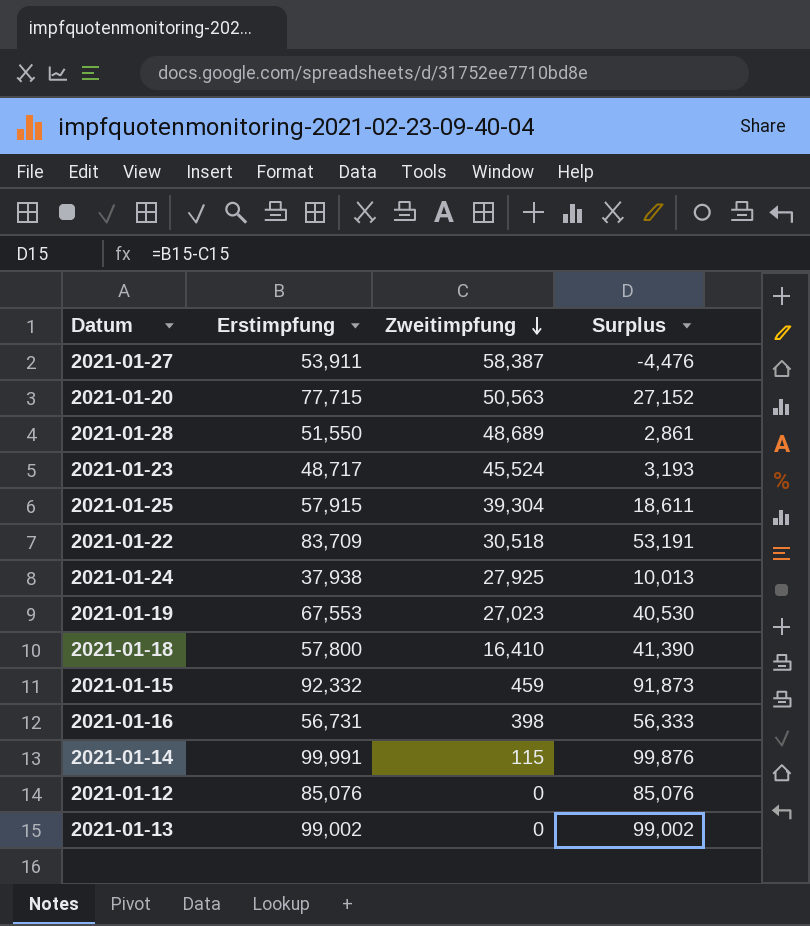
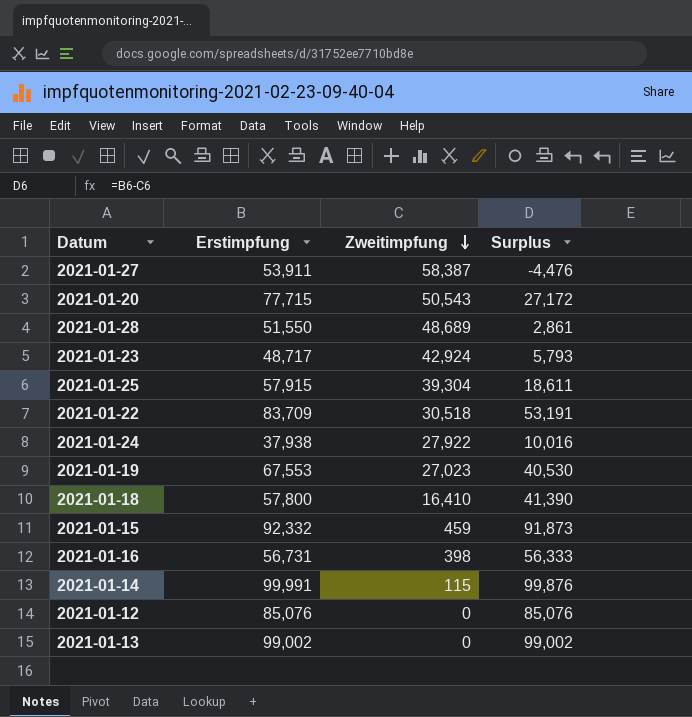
2021-01-20 | Zweitimpfung: 50,563 -> 50,543
2021-01-20 | Surplus: 27,152 -> 27,172
2021-01-23 | Zweitimpfung: 45,524 -> 42,924
2021-01-23 | Surplus: 3,193 -> 5,793
2021-01-24 | Zweitimpfung: 27,925 -> 27,922
2021-01-24 | Surplus: 10,013 -> 10,016

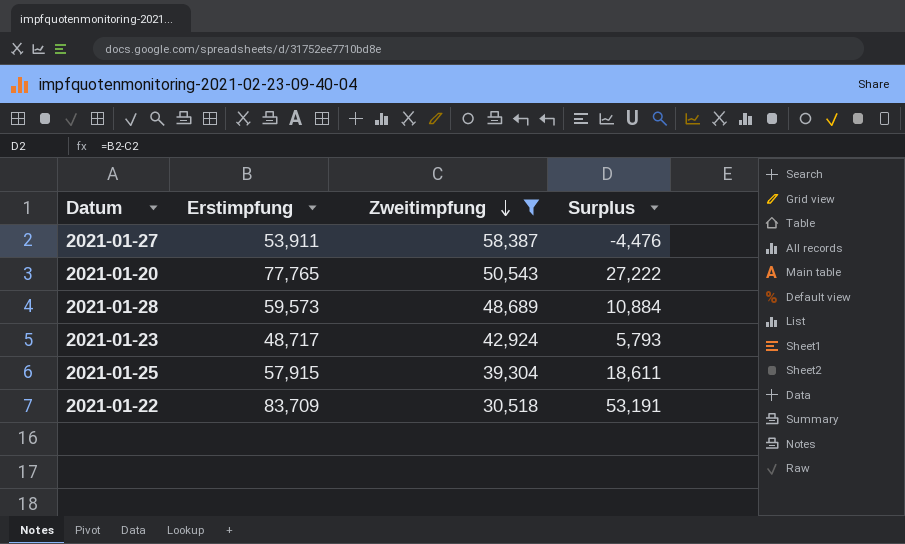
filter: none -> Zweitimpfung >= 30,518
2021-01-20 | Erstimpfung: 77,715 -> 77,765
2021-01-20 | Surplus: 27,172 -> 27,222
2021-01-28 | Erstimpfung: 51,550 -> 59,573
2021-01-28 | Surplus: 2,861 -> 10,884

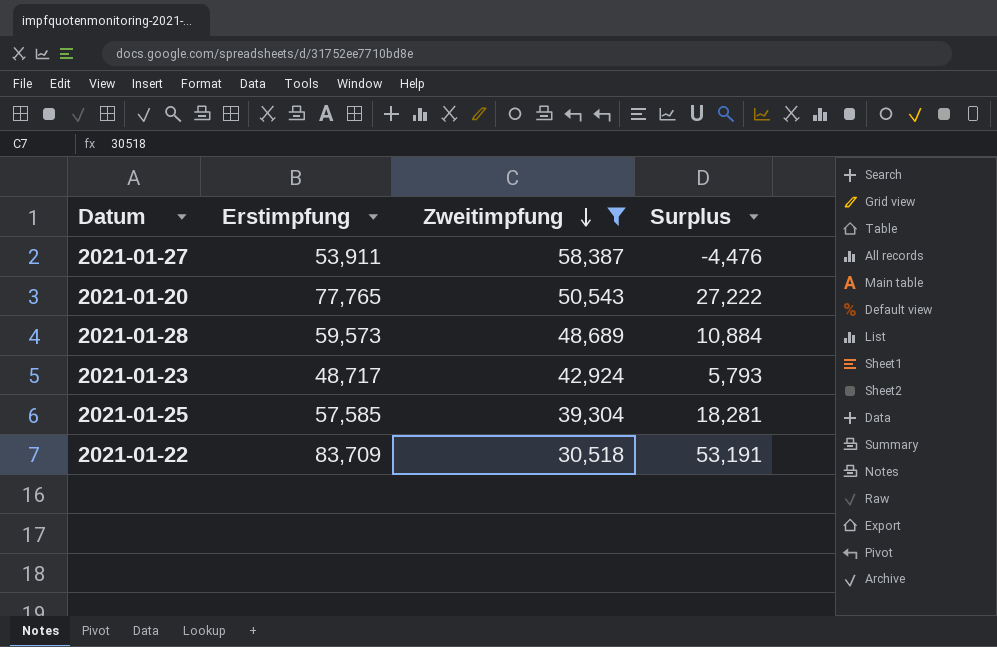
2021-01-25 | Erstimpfung: 57,915 -> 57,585
2021-01-25 | Surplus: 18,611 -> 18,281

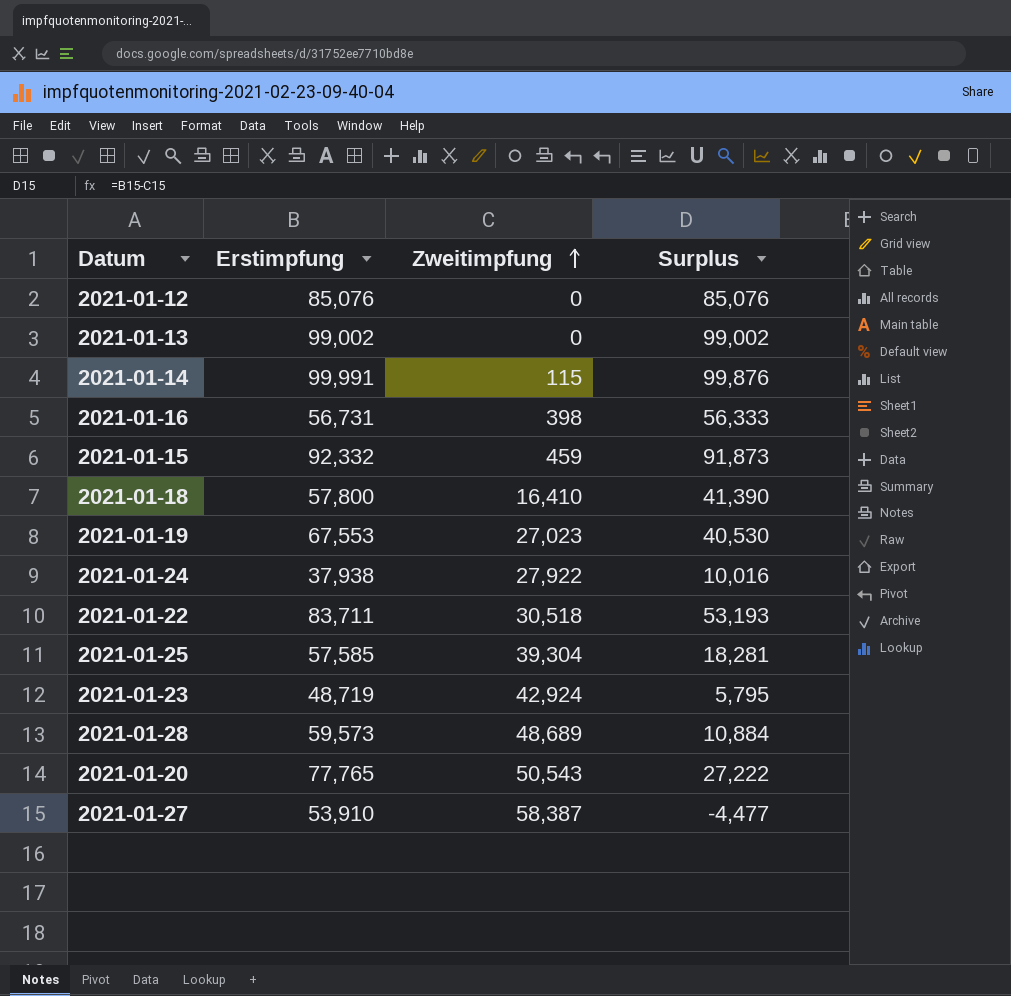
filter: Zweitimpfung >= 30,518 -> none
row order: Zweitimpfung descending -> Zweitimpfung ascending
2021-01-22 | Erstimpfung: 83,709 -> 83,711
2021-01-22 | Surplus: 53,191 -> 53,193
2021-01-23 | Erstimpfung: 48,717 -> 48,719
2021-01-23 | Surplus: 5,793 -> 5,795
2021-01-27 | Erstimpfung: 53,911 -> 53,910
2021-01-27 | Surplus: -4,476 -> -4,477

